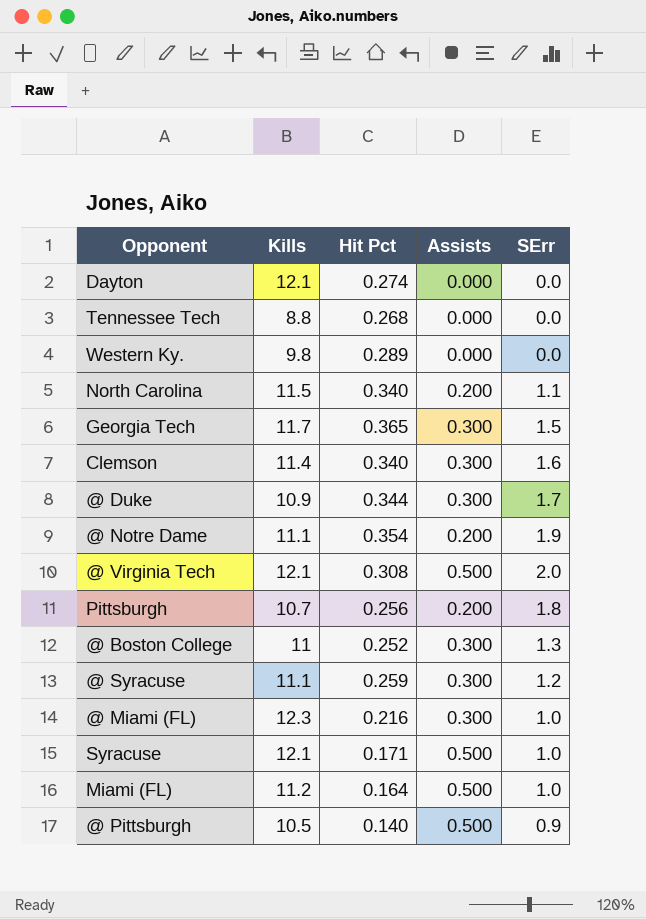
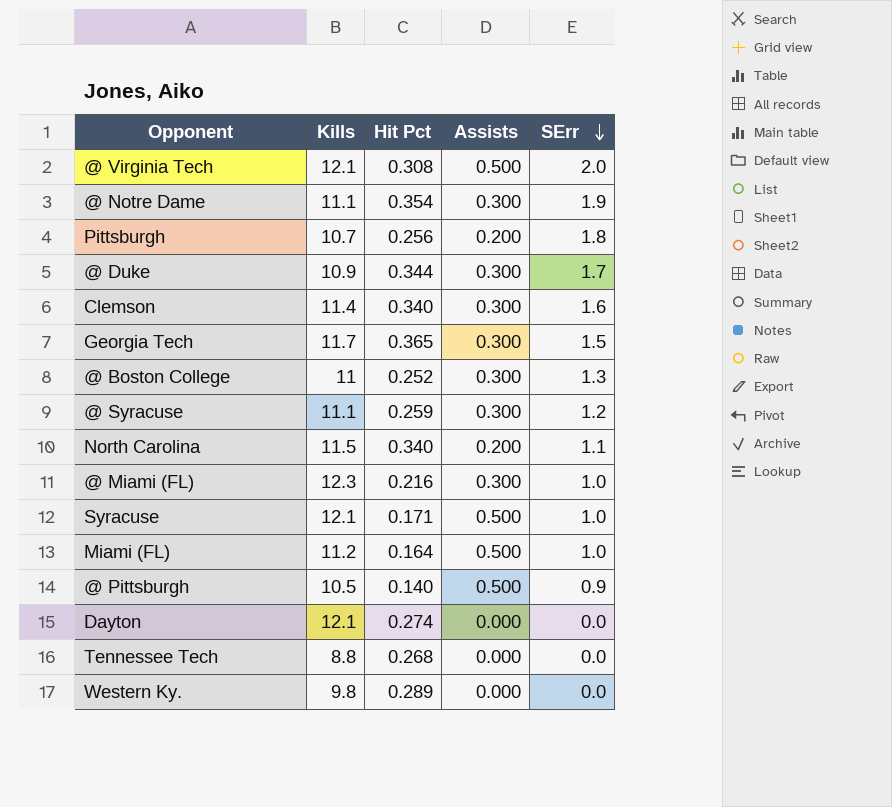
row order: none -> SErr descending
@ Notre Dame | Assists: 0.200 -> 0.300

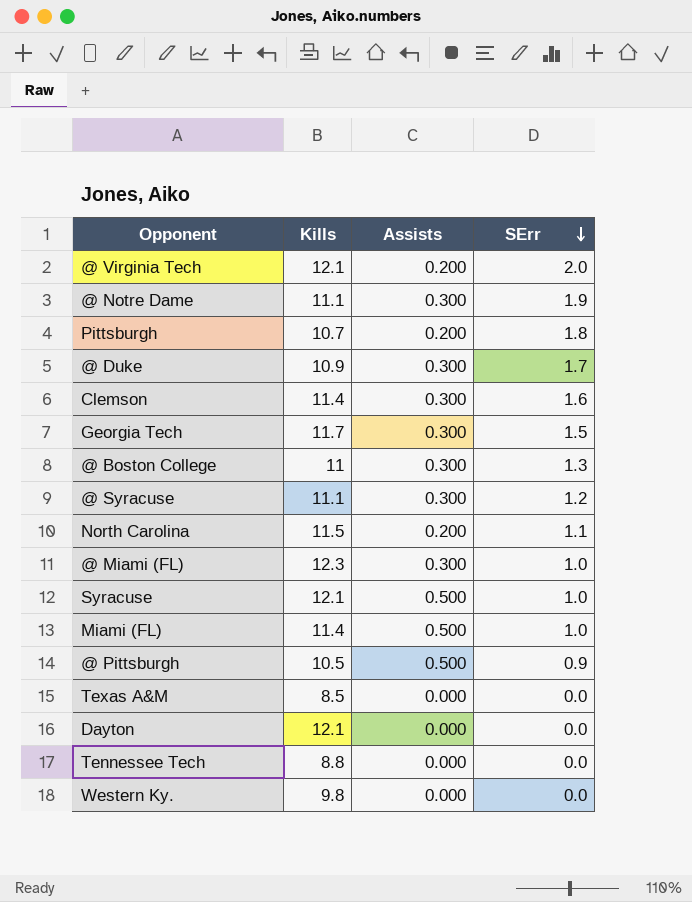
column Hit Pct | position: 3 -> none
@ Virginia Tech | Assists: 0.500 -> 0.200
Miami (FL) | Kills: 11.2 -> 11.4
row Texas A&M: none -> 8.5 | 0.000 | 0.0

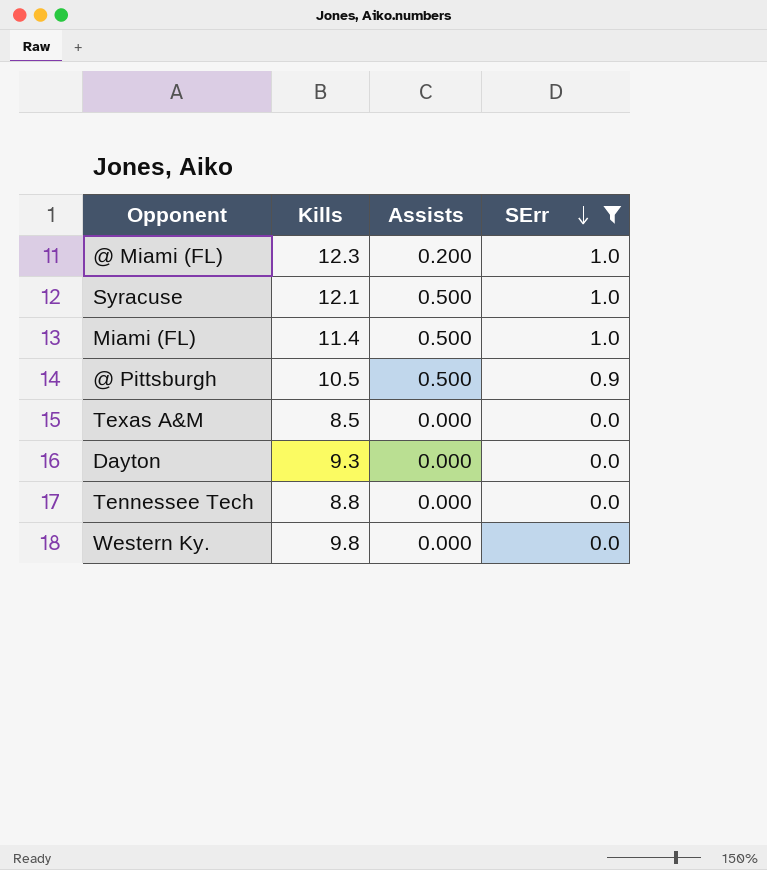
filter: none -> SErr <= 1.0
@ Miami (FL) | Assists: 0.300 -> 0.200
Dayton | Kills: 12.1 -> 9.3

